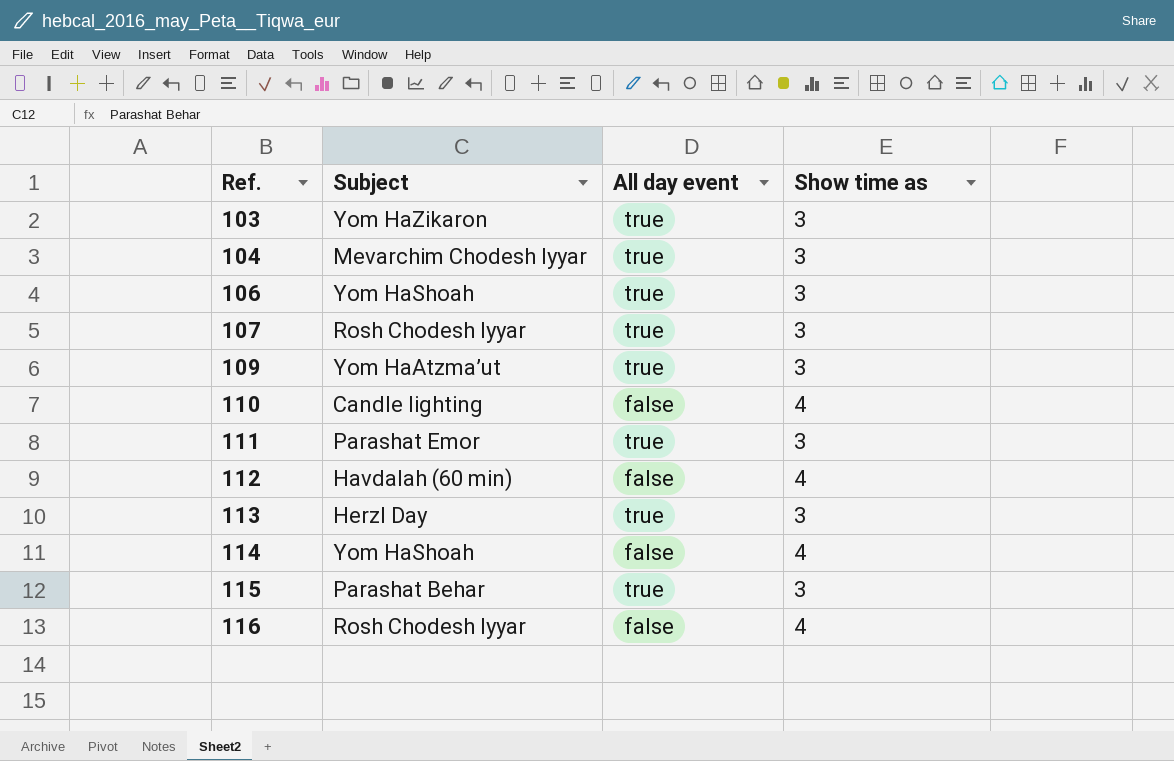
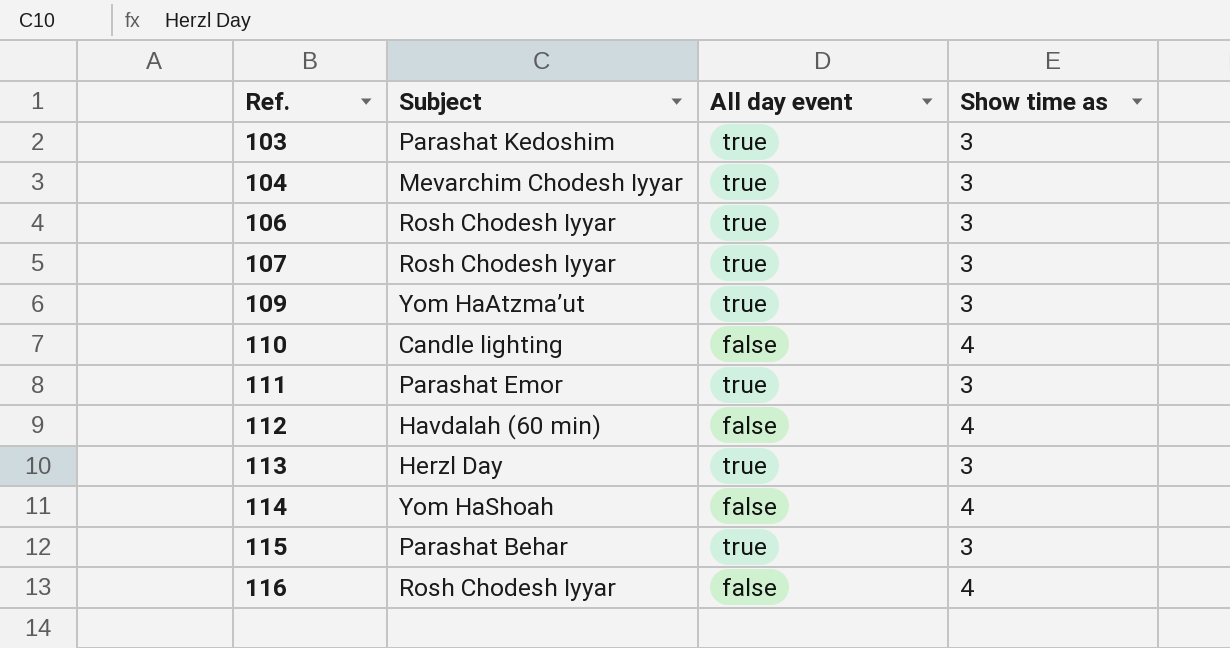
103 | Subject: Yom HaZikaron -> Parashat Kedoshim
106 | Subject: Yom HaShoah -> Rosh Chodesh Iyyar

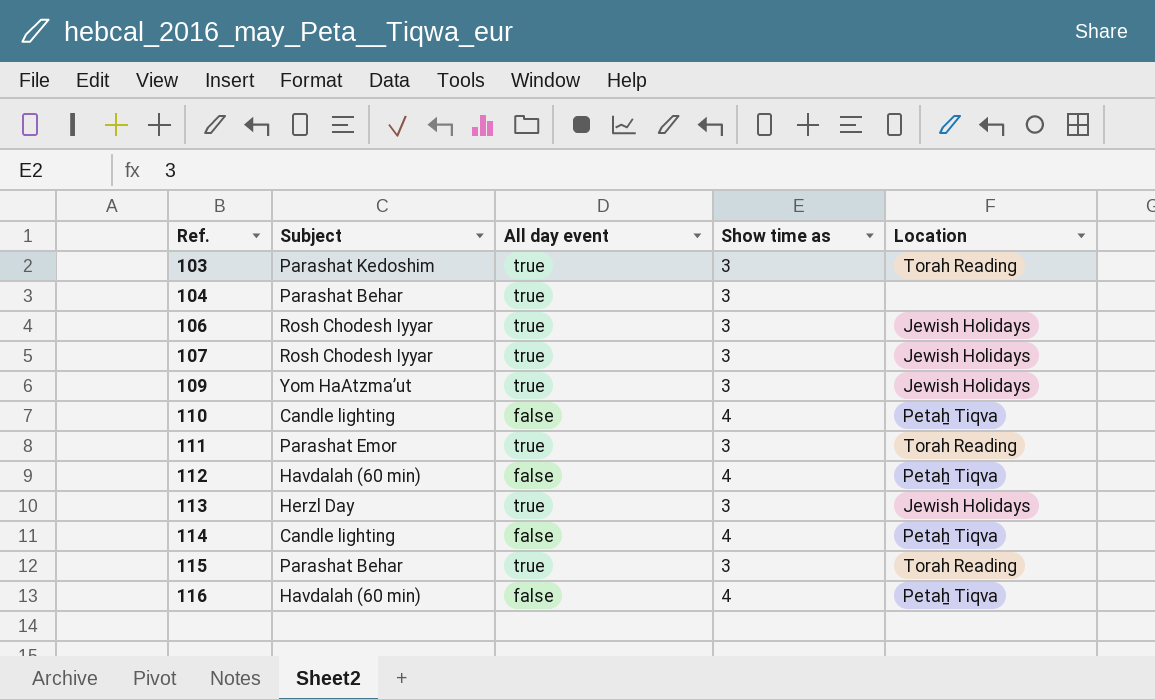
column Location | position: none -> 5
104 | Subject: Mevarchim Chodesh Iyyar -> Parashat Behar
114 | Subject: Yom HaShoah -> Candle lighting
116 | Subject: Rosh Chodesh Iyyar -> Havdalah (60 min)

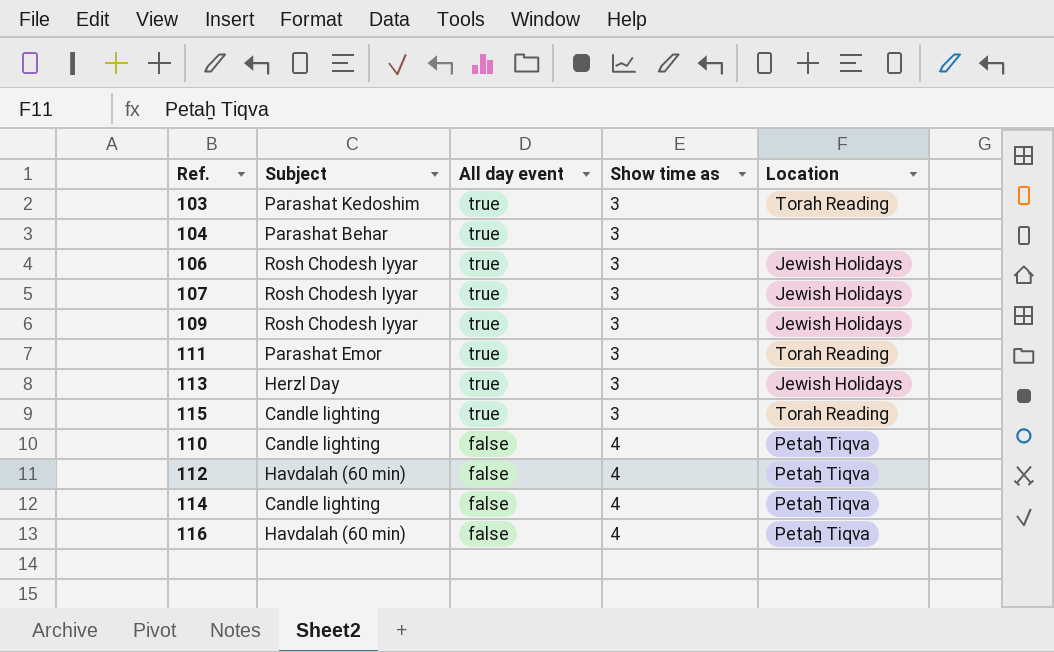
row order: Ref. ascending -> All day event descending
109 | Subject: Yom HaAtzma’ut -> Rosh Chodesh Iyyar
115 | Subject: Parashat Behar -> Candle lighting

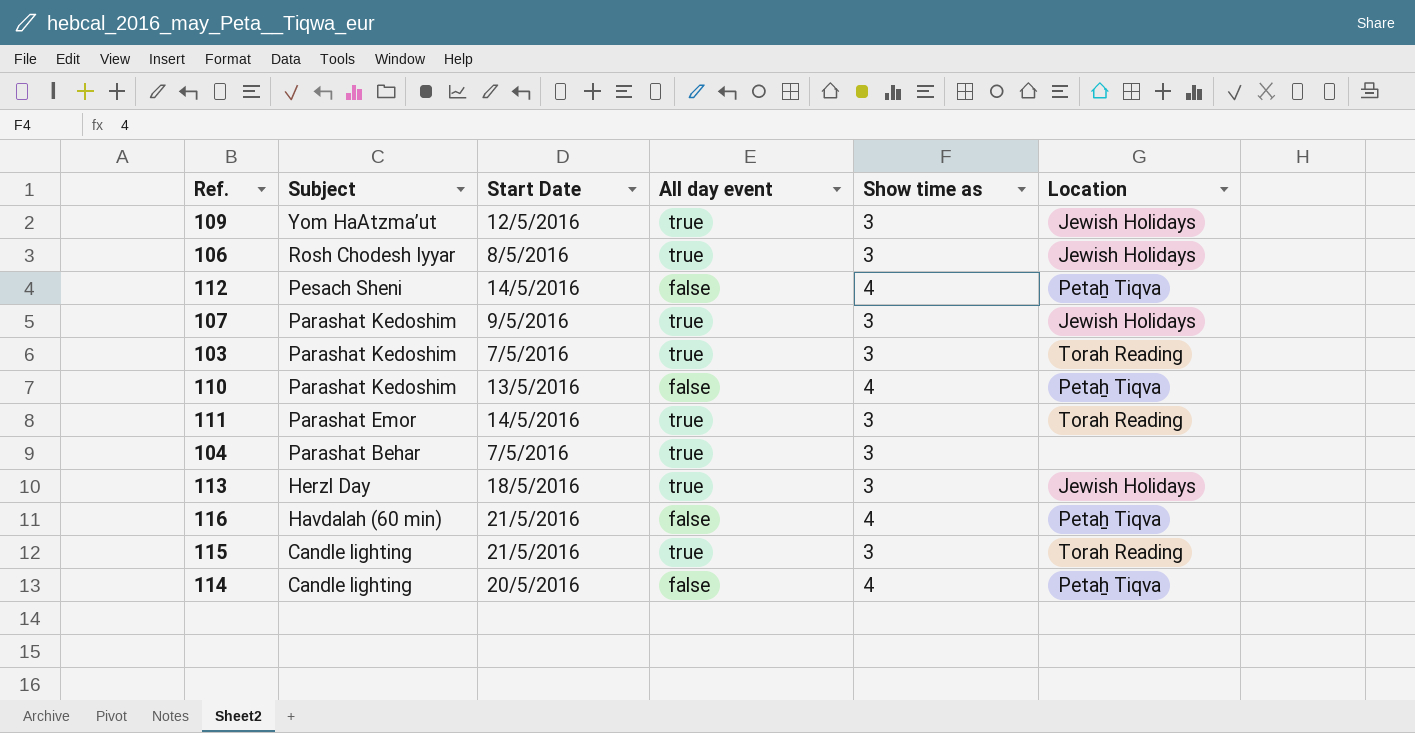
row order: All day event descending -> Subject descending
column Start Date | position: none -> 3
109 | Subject: Rosh Chodesh Iyyar -> Yom HaAtzma’ut
112 | Subject: Havdalah (60 min) -> Pesach Sheni
107 | Subject: Rosh Chodesh Iyyar -> Parashat Kedoshim
110 | Subject: Candle lighting -> Parashat Kedoshim

